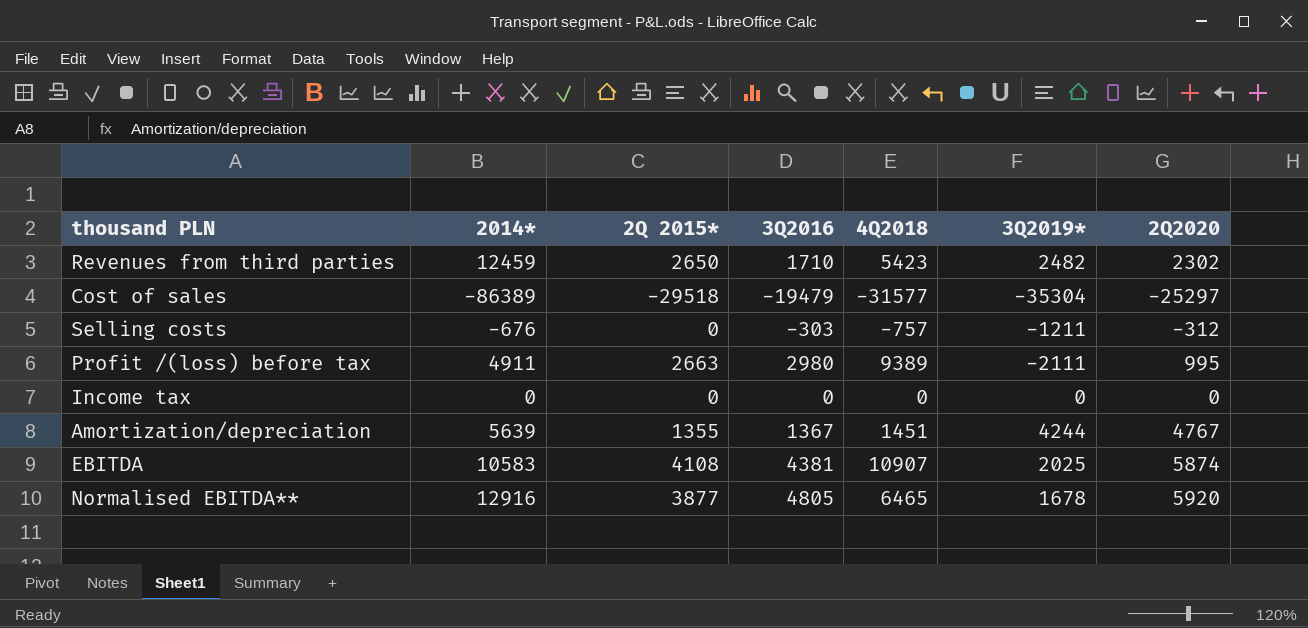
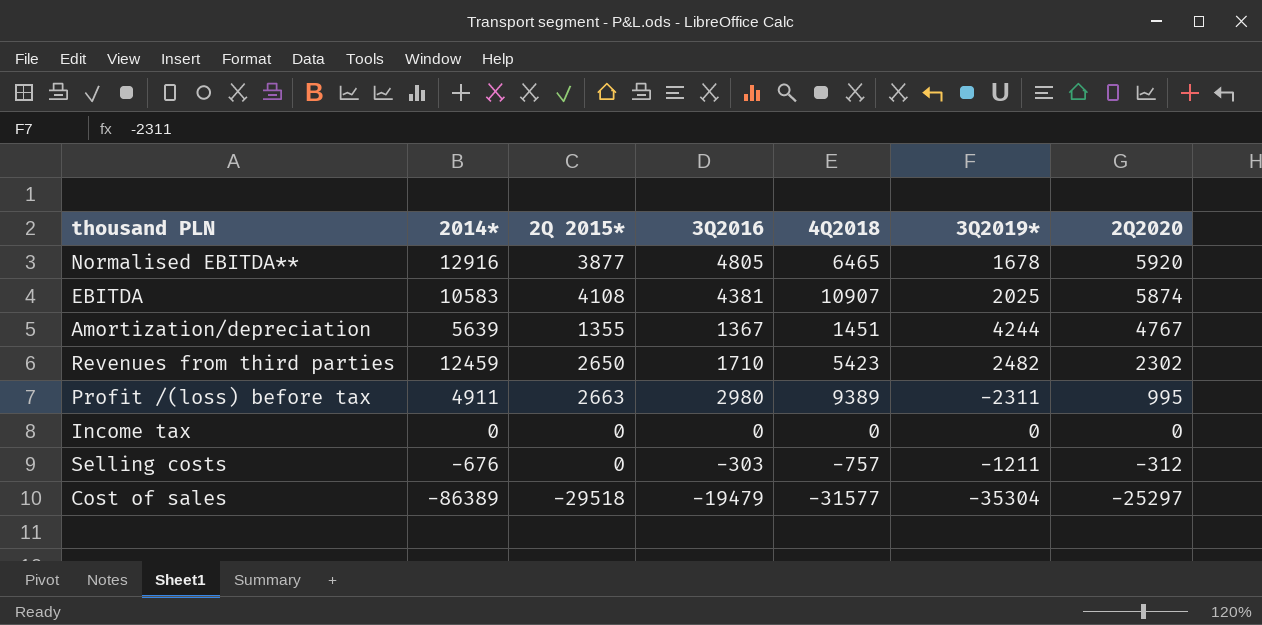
row order: none -> 2Q2020 descending
Profit /(loss) before tax | 3Q2019*: -2111 -> -2311

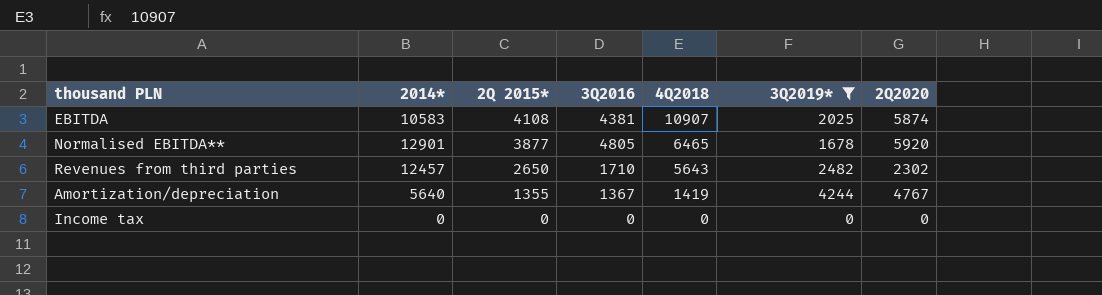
filter: none -> 3Q2019* >= 0
row order: 2Q2020 descending -> 2Q 2015* descending
Normalised EBITDA** | 2014*: 12916 -> 12901
Revenues from third parties | 2014*: 12459 -> 12457
Revenues from third parties | 4Q2018: 5423 -> 5643
Amortization/depreciation | 2014*: 5639 -> 5640
Amortization/depreciation | 4Q2018: 1451 -> 1419

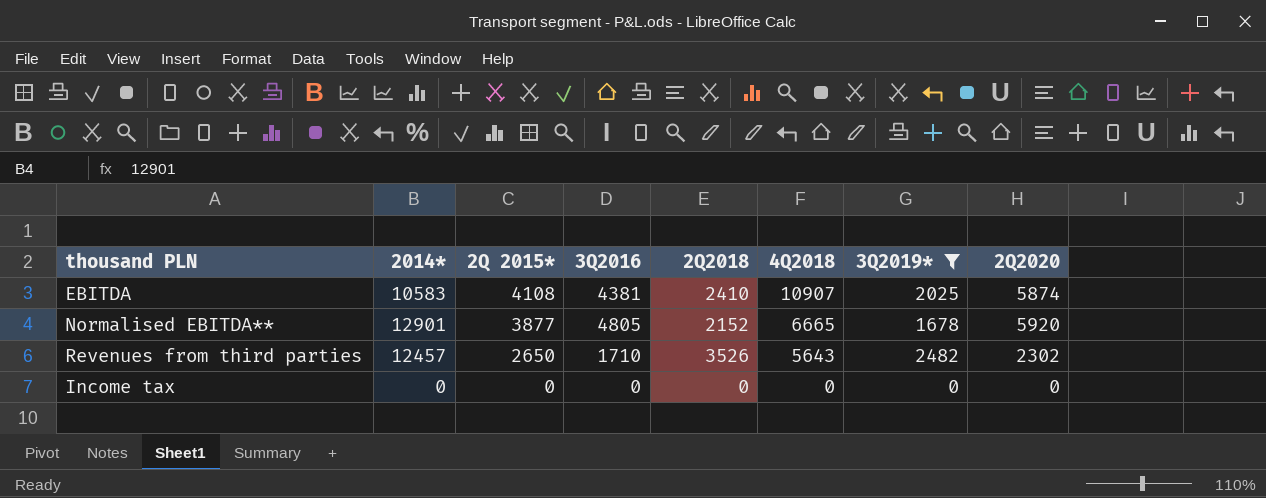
column 2Q2018 | position: none -> 5
row Amortization/depreciation: 5640 | 1355 | 1367 | 1419 | 4244 | 4767 -> none
Normalised EBITDA** | 4Q2018: 6465 -> 6665

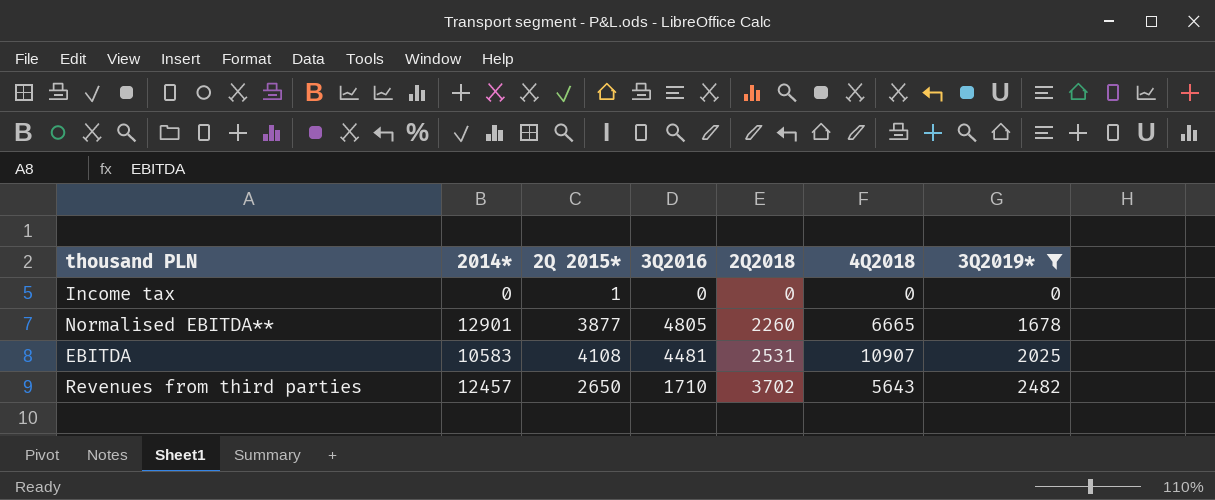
row order: 2Q 2015* descending -> 2Q2018 ascending
column 2Q2020 | position: 8 -> none
Income tax | 2Q 2015*: 0 -> 1
Normalised EBITDA** | 2Q2018: 2152 -> 2260
EBITDA | 3Q2016: 4381 -> 4481
EBITDA | 2Q2018: 2410 -> 2531
Revenues from third parties | 2Q2018: 3526 -> 3702

